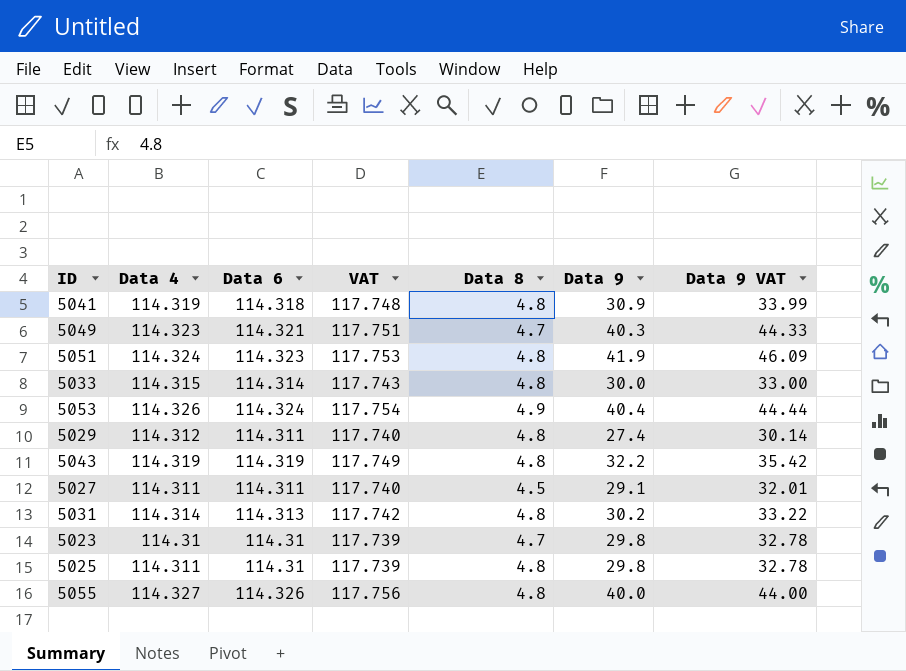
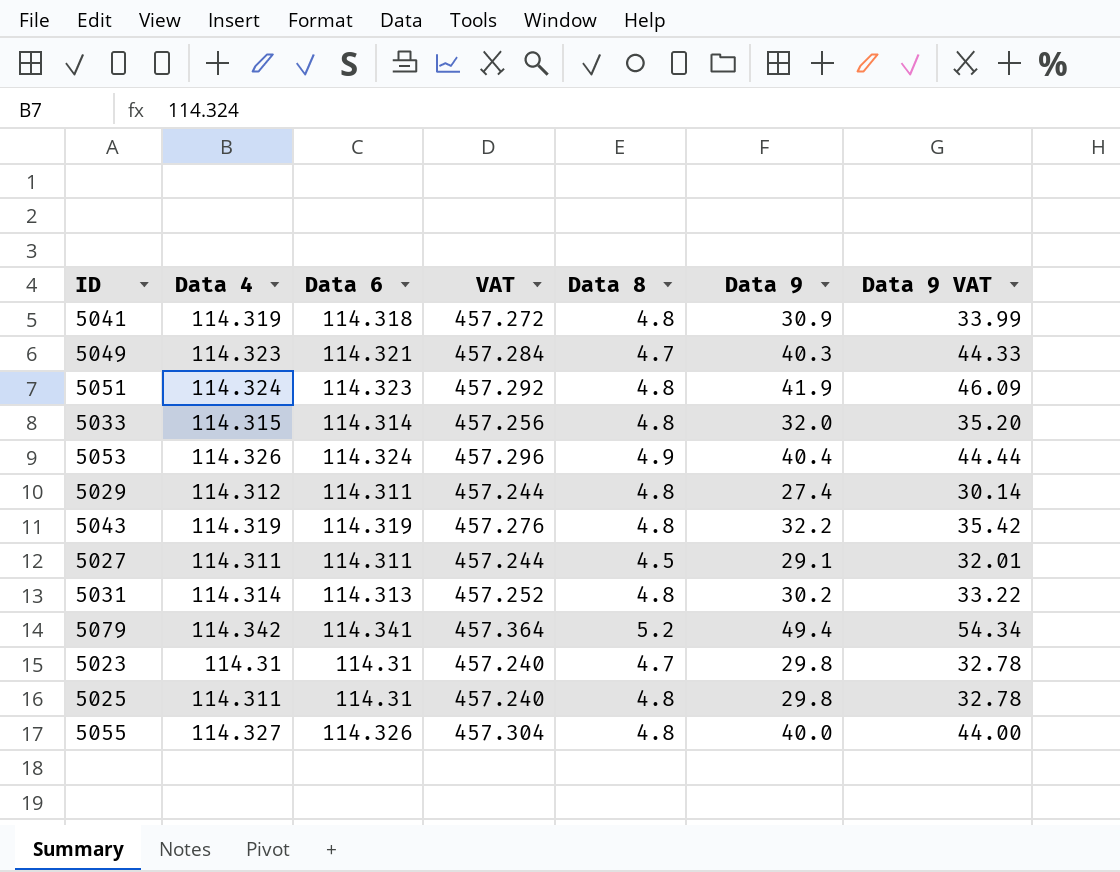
column VAT | formula: [Data 6] * 1.03 -> [Data 6] * 4
5033 | Data 9: 30.0 -> 32.0
5033 | Data 9 VAT: 33.00 -> 35.20
row 5079: none -> 114.342 | 114.341 | 457.364 | 5.2 | 49.4 | 54.34

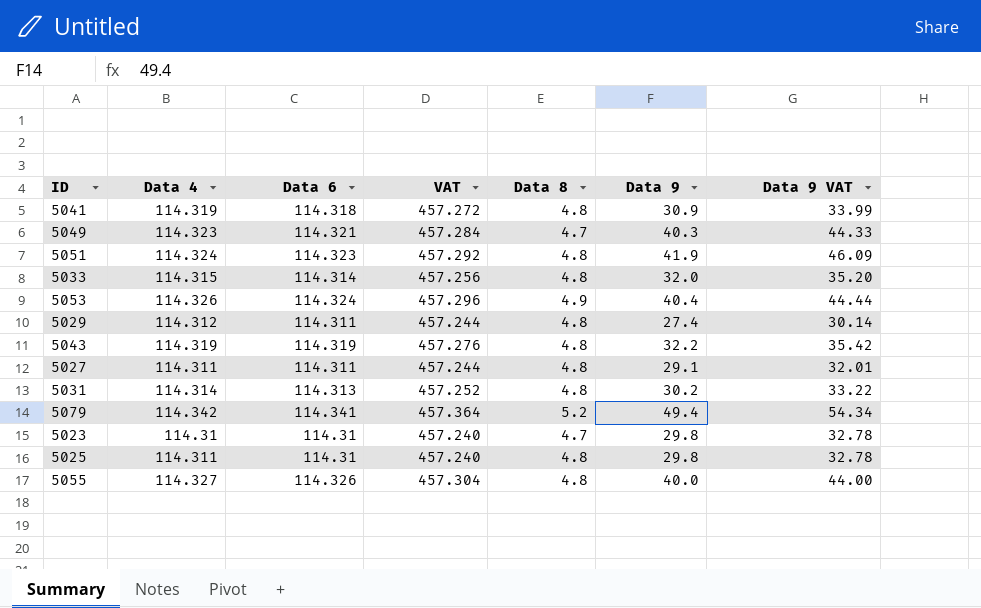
5027 | Data 8: 4.5 -> 4.8

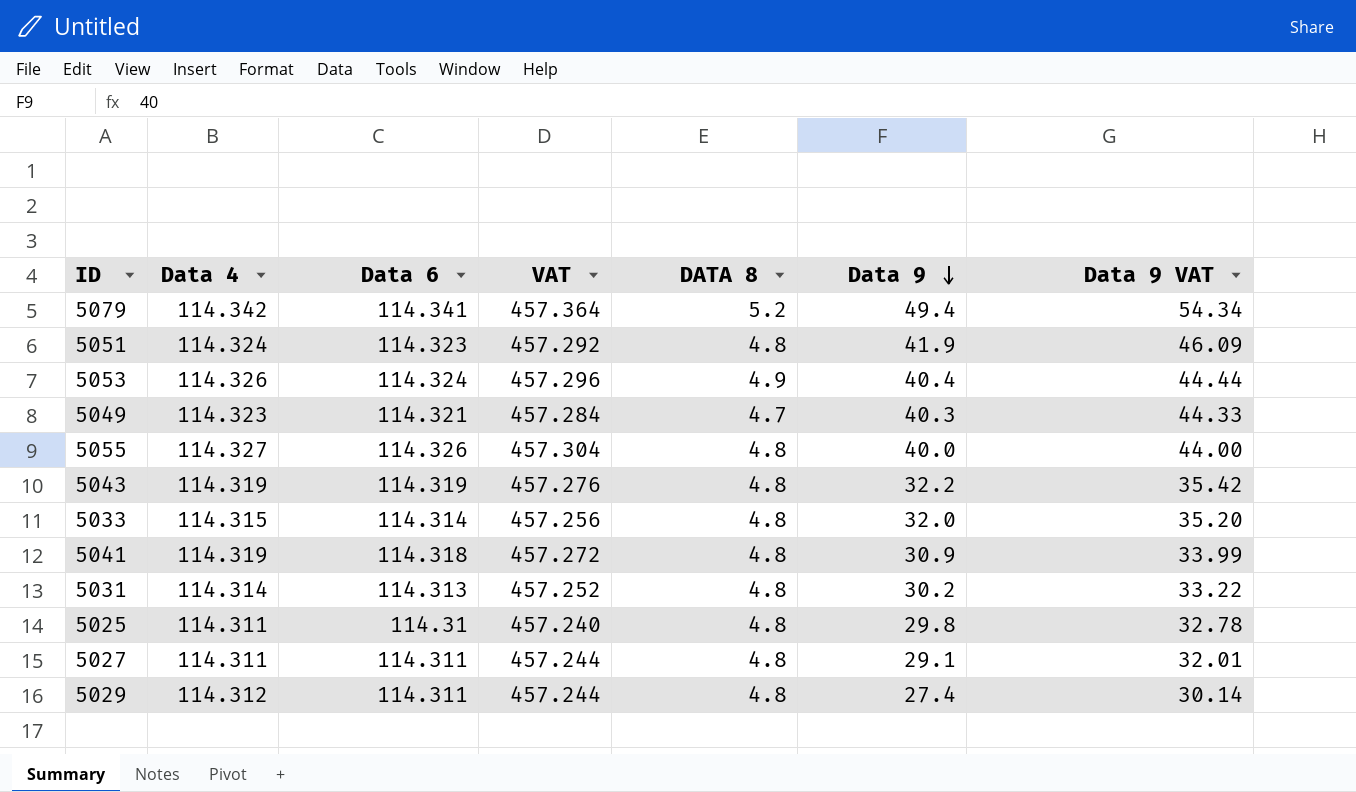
row order: none -> Data 9 descending
column name: Data 8 -> DATA 8
row 5023: 114.31 | 114.31 | 457.240 | 4.7 | 29.8 | 32.78 -> none

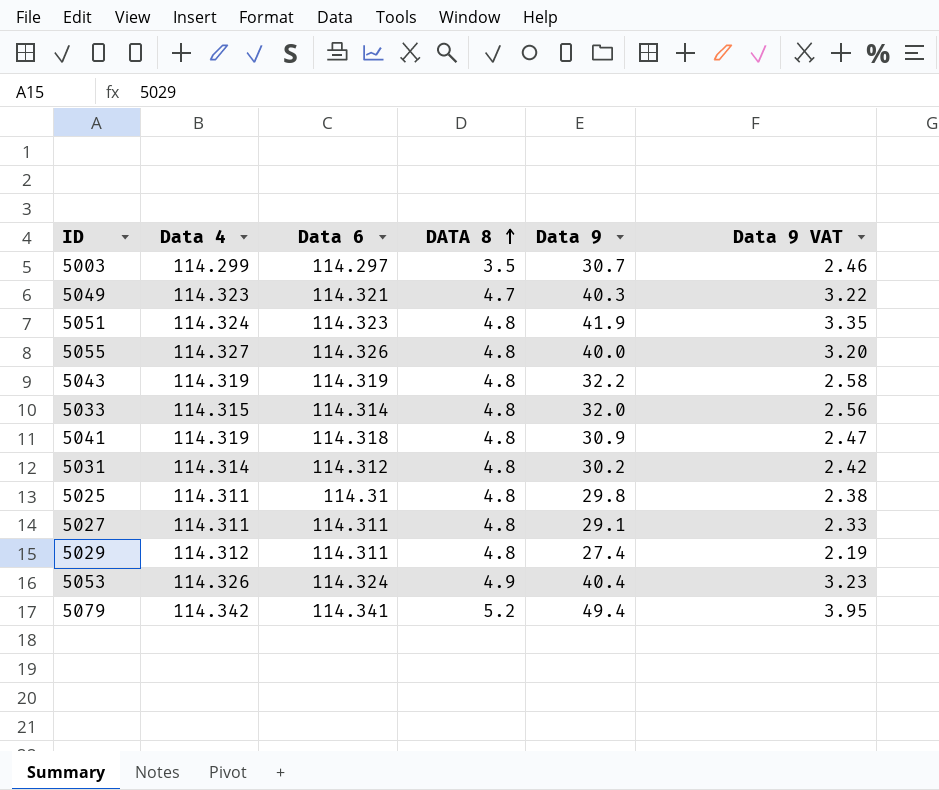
row order: Data 9 descending -> DATA 8 ascending
column VAT | formula: [Data 6] * 4 -> none
column Data 9 VAT | formula: [Data 9] * 1.1 -> [Data 9] * 0.08
row 5003: none -> 114.299 | 114.297 | 3.5 | 30.7 | 2.46
5031 | Data 6: 114.313 -> 114.312

